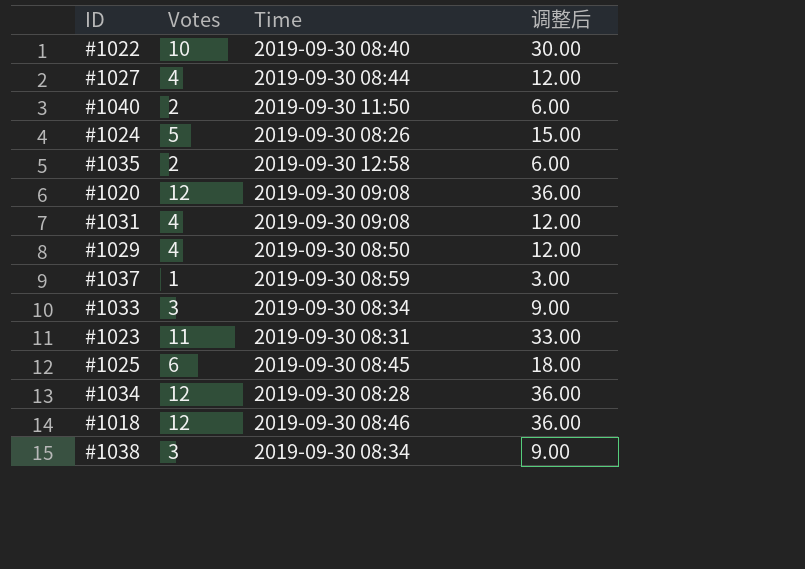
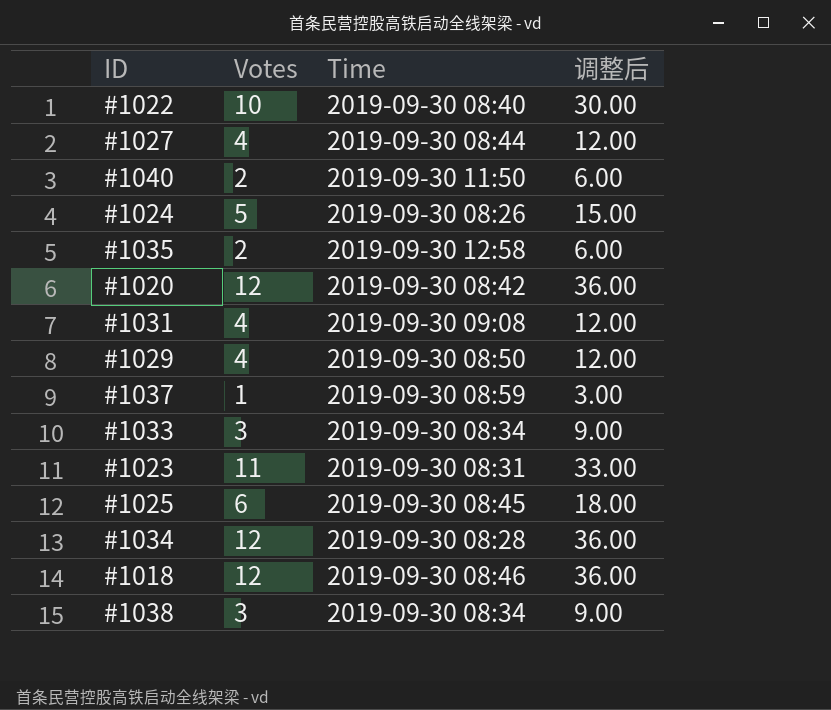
#1020 | Time: 2019-09-30 09:08 -> 2019-09-30 08:42

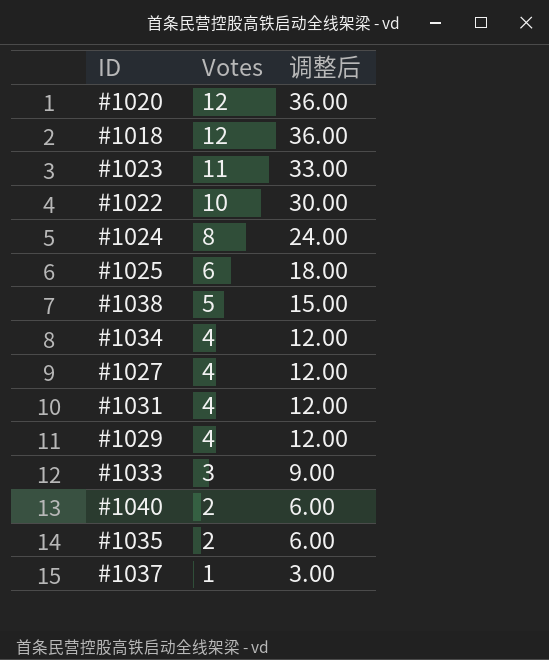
row order: none -> Votes descending
column Time | position: 3 -> none
#1024 | Votes: 5 -> 8
#1024 | 调整后: 15.00 -> 24.00
#1038 | Votes: 3 -> 5
#1038 | 调整后: 9.00 -> 15.00
#1034 | Votes: 12 -> 4
#1034 | 调整后: 36.00 -> 12.00

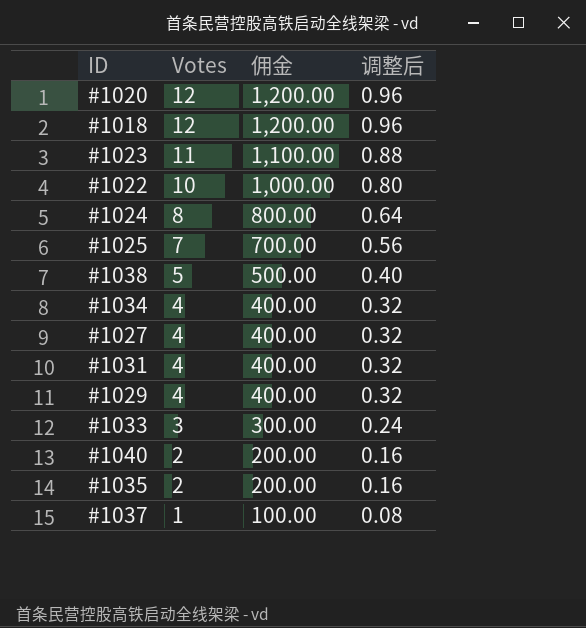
column 佣金 | formula: none -> [Votes] * 100
column 调整后 | formula: [Votes] * 3 -> [Votes] * 0.08
#1025 | Votes: 6 -> 7

